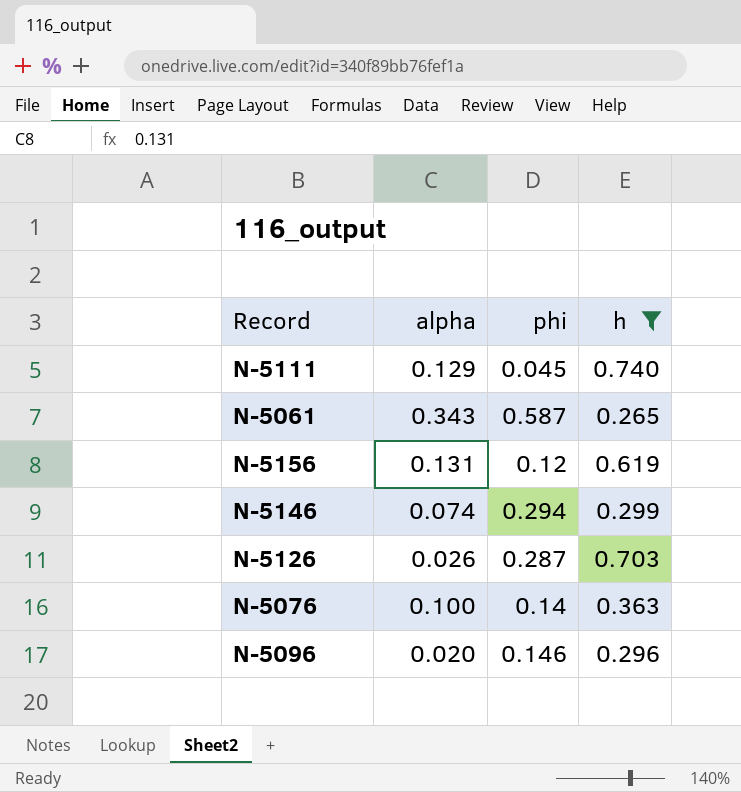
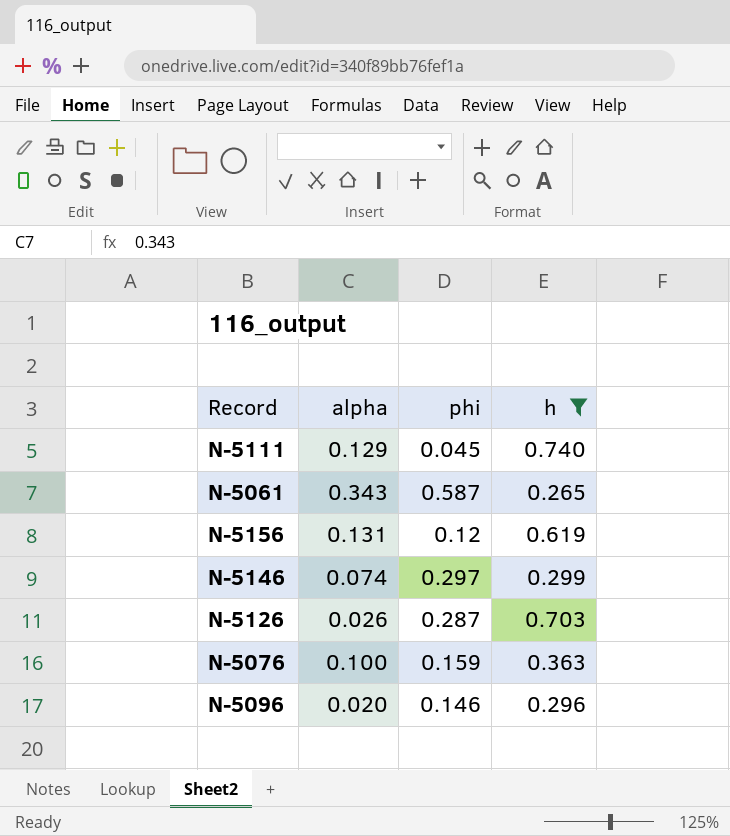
N-5146 | phi: 0.294 -> 0.297
N-5076 | phi: 0.14 -> 0.159

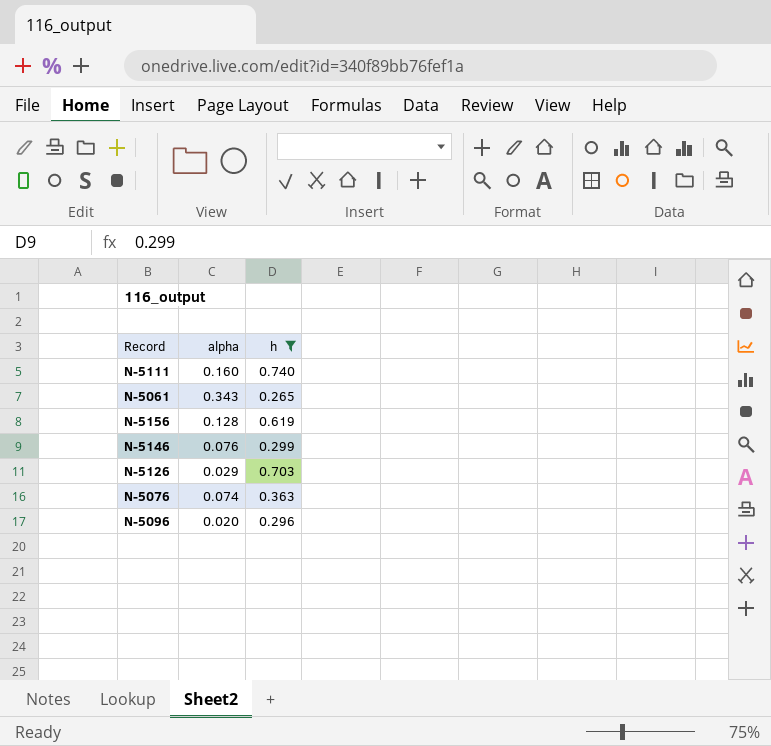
column phi | position: 3 -> none
N-5111 | alpha: 0.129 -> 0.160
N-5156 | alpha: 0.131 -> 0.128
N-5146 | alpha: 0.074 -> 0.076
N-5126 | alpha: 0.026 -> 0.029
N-5076 | alpha: 0.100 -> 0.074

